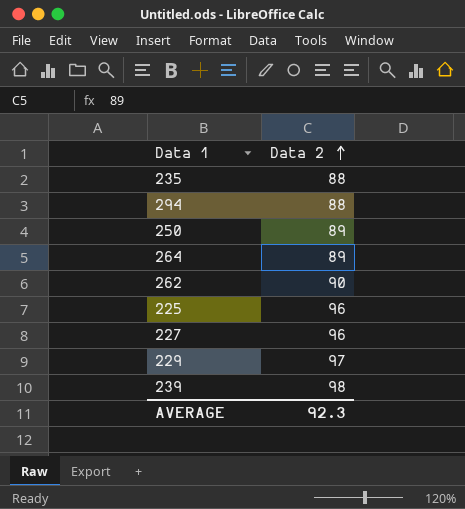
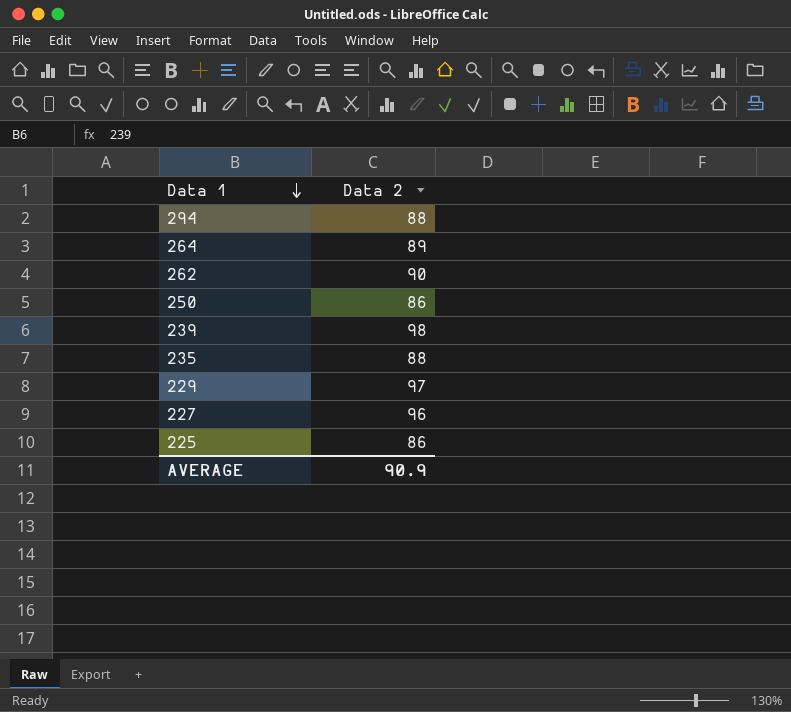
row order: Data 2 ascending -> Data 1 descending
250 | Data 2: 89 -> 86
225 | Data 2: 96 -> 86
AVERAGE | Data 2: 92.3 -> 90.9

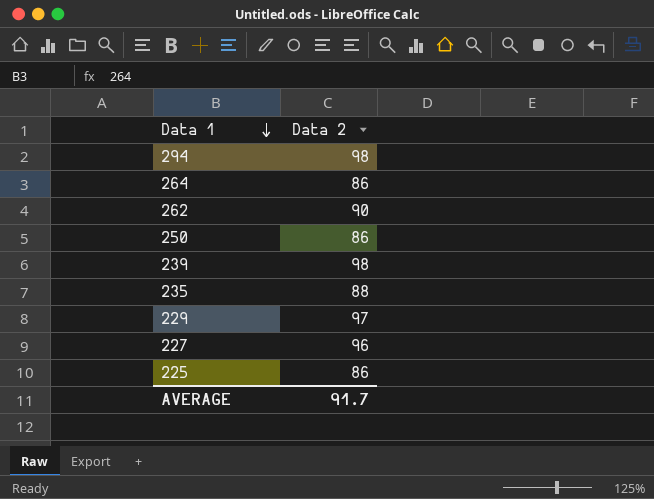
294 | Data 2: 88 -> 98
264 | Data 2: 89 -> 86
AVERAGE | Data 2: 90.9 -> 91.7

